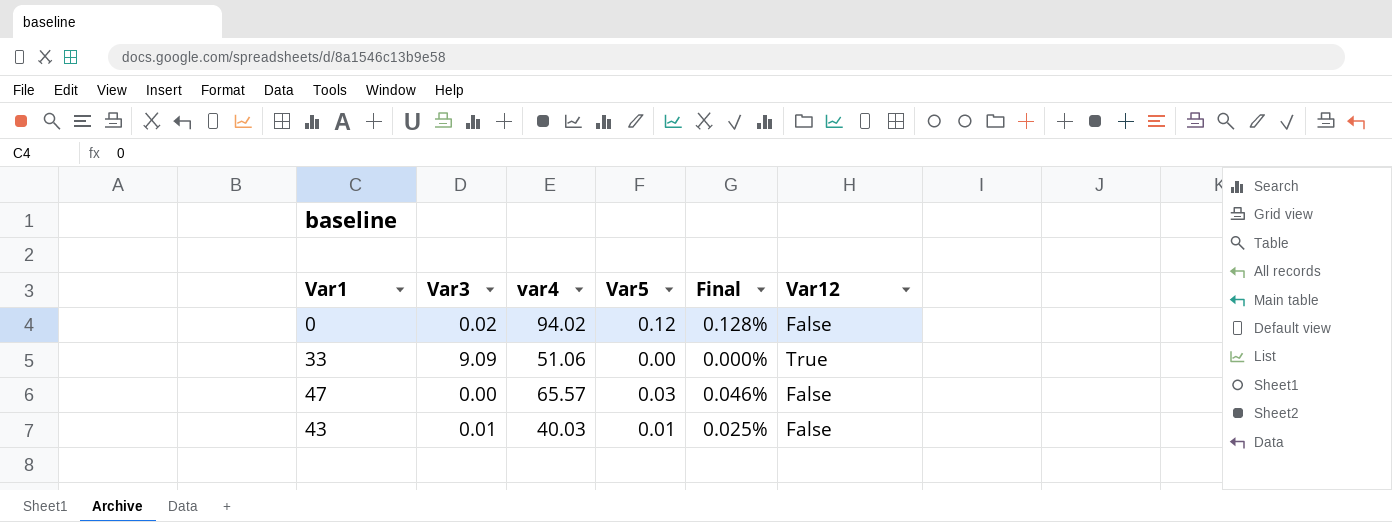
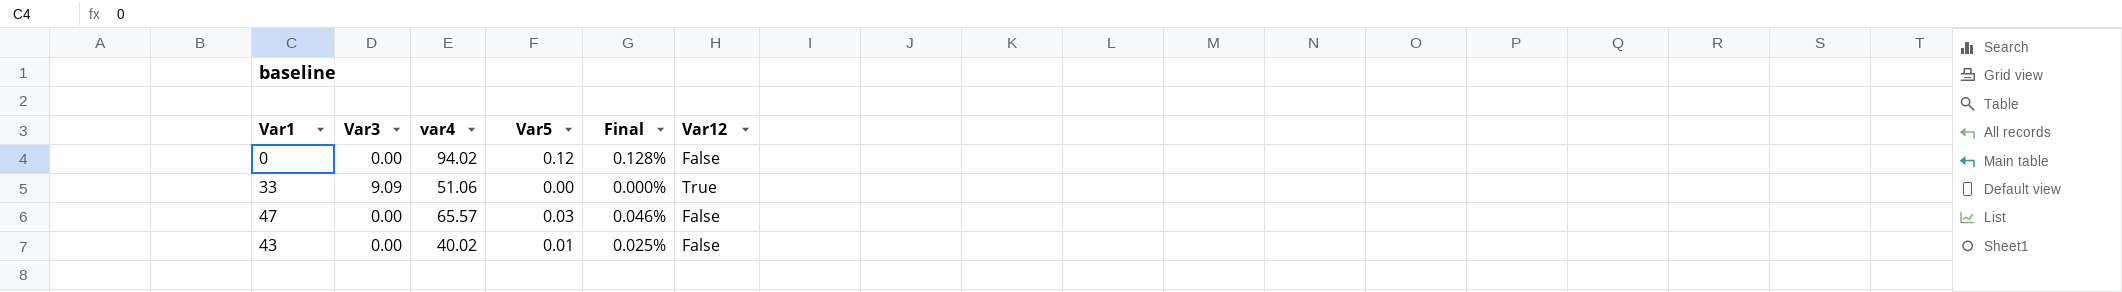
0 | Var3: 0.02 -> 0.00
43 | Var3: 0.01 -> 0.00
43 | var4: 40.03 -> 40.02

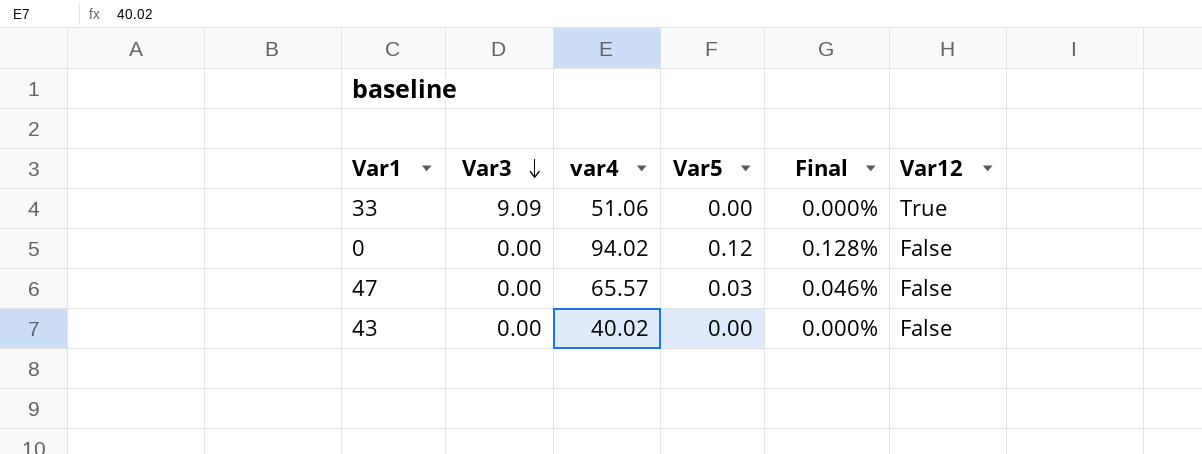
row order: none -> Var3 descending
43 | Var5: 0.01 -> 0.00
43 | Final: 0.025% -> 0.000%

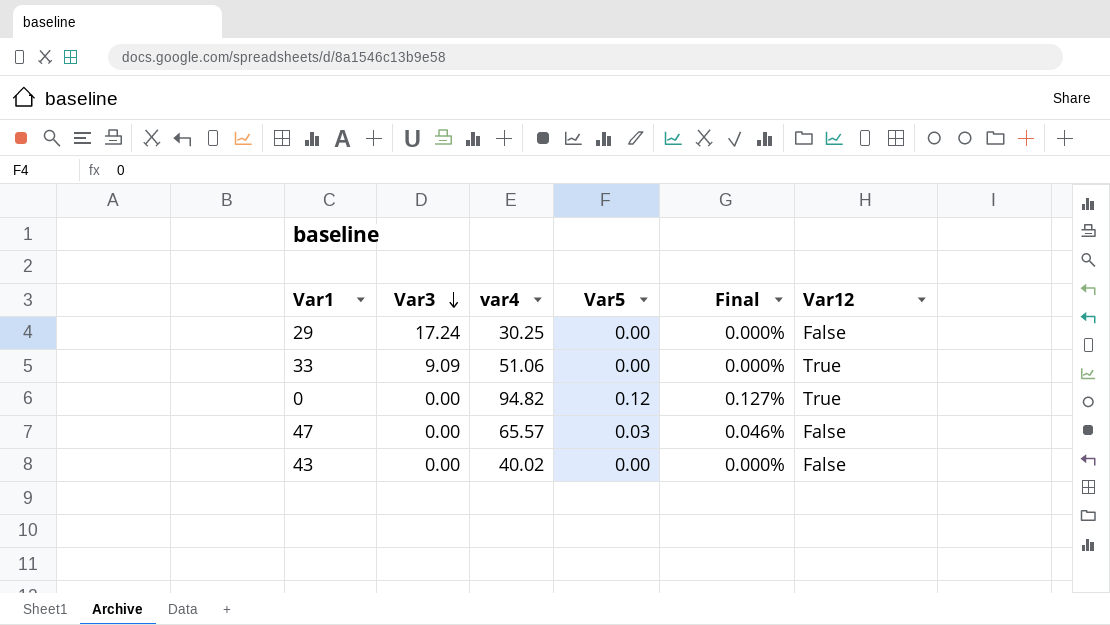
row 29: none -> 17.24 | 30.25 | 0.00 | 0.000% | False
0 | var4: 94.02 -> 94.82
0 | Final: 0.128% -> 0.127%
0 | Var12: False -> True

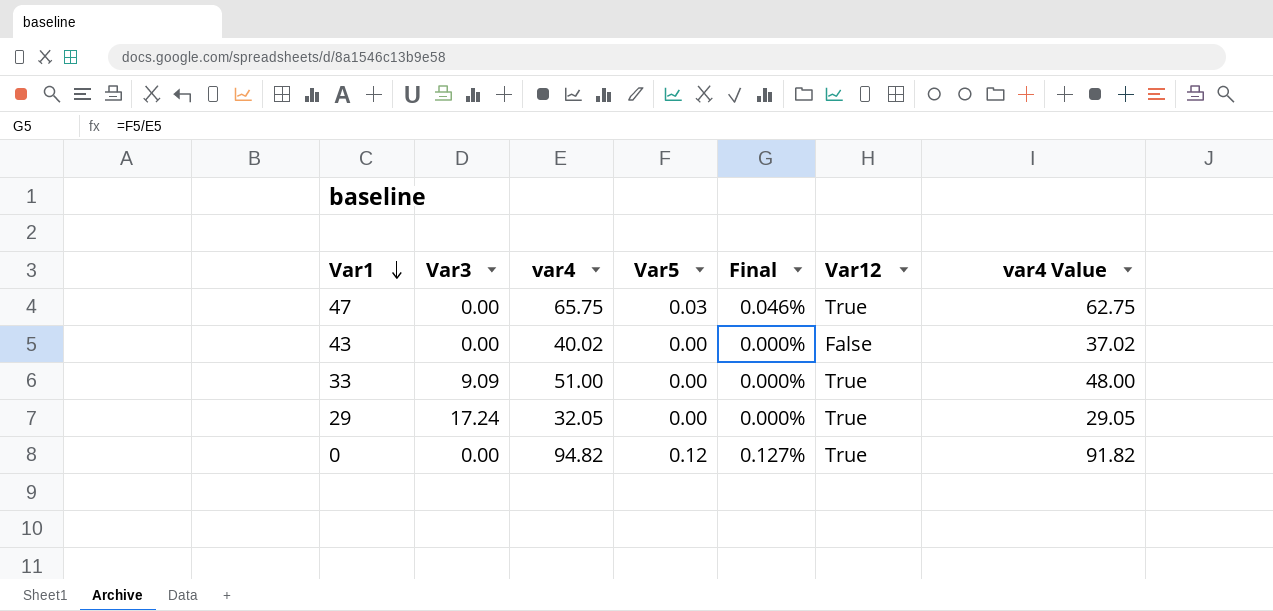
row order: Var3 descending -> Var1 descending
column var4 Value | formula: none -> [var4] - 3
47 | var4: 65.57 -> 65.75
47 | Var12: False -> True
33 | var4: 51.06 -> 51.00
29 | var4: 30.25 -> 32.05
29 | Var12: False -> True

